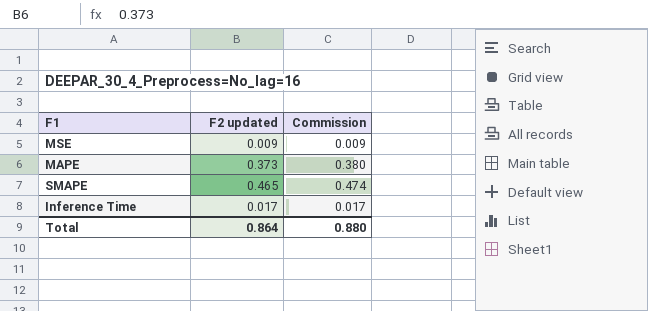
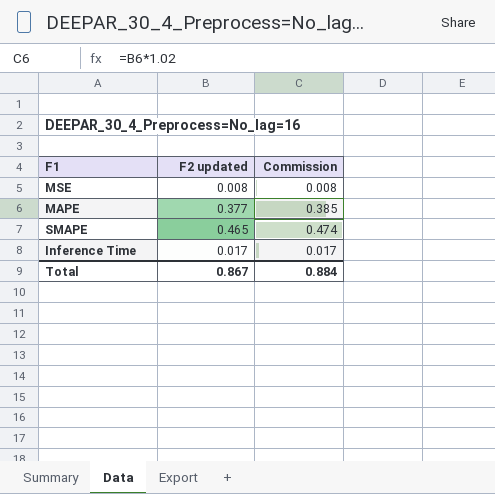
MSE | F2 updated: 0.009 -> 0.008
MSE | Commission: 0.009 -> 0.008
MAPE | F2 updated: 0.373 -> 0.377
MAPE | Commission: 0.380 -> 0.385
Total | F2 updated: 0.864 -> 0.867
Total | Commission: 0.880 -> 0.884

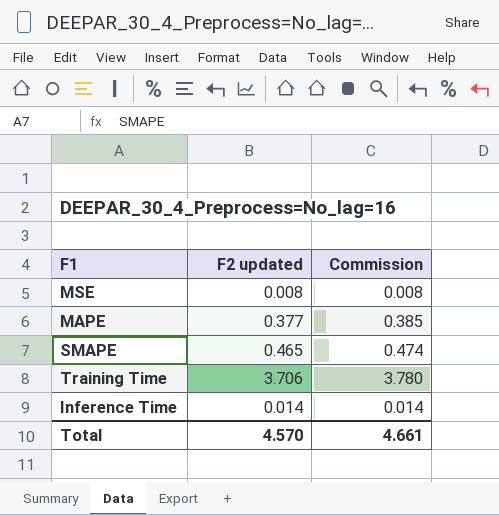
row Training Time: none -> 3.706 | 3.780
Inference Time | F2 updated: 0.017 -> 0.014
Inference Time | Commission: 0.017 -> 0.014
Total | F2 updated: 0.867 -> 4.570
Total | Commission: 0.884 -> 4.661

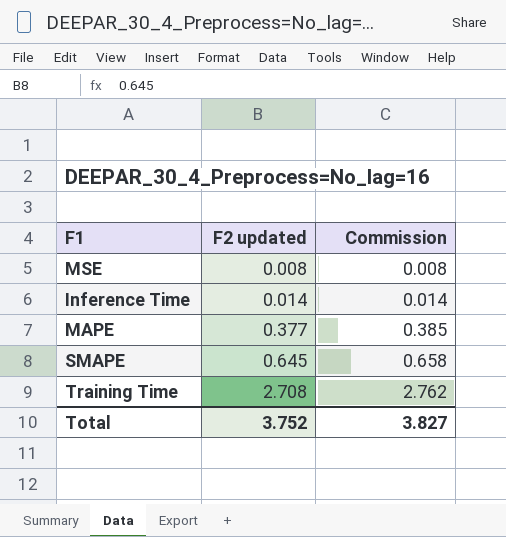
row order: none -> F2 updated ascending
SMAPE | F2 updated: 0.465 -> 0.645
SMAPE | Commission: 0.474 -> 0.658
Training Time | F2 updated: 3.706 -> 2.708
Training Time | Commission: 3.780 -> 2.762
Total | F2 updated: 4.570 -> 3.752
Total | Commission: 4.661 -> 3.827

